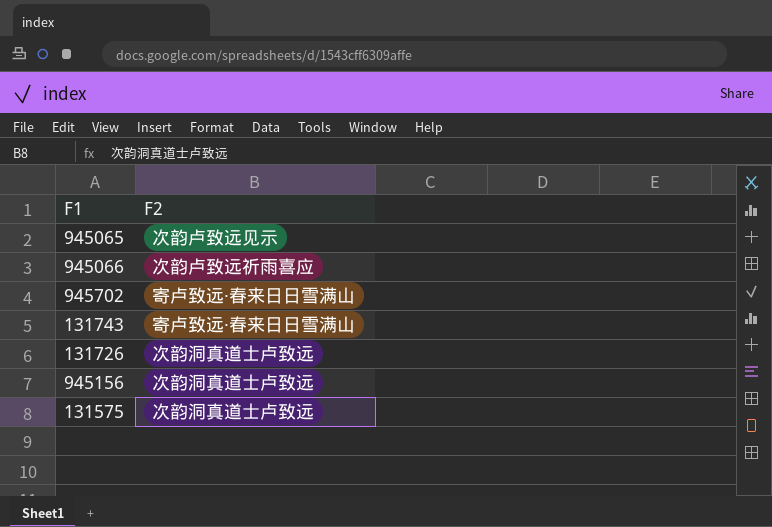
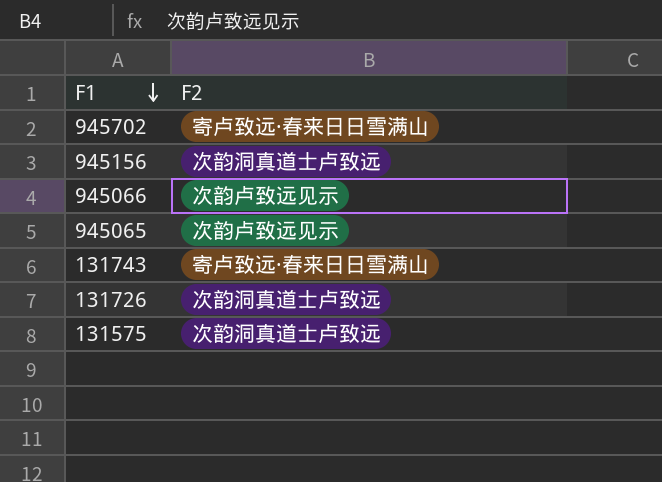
row order: none -> F1 descending
945066 | F2: 次韵卢致远祈雨喜应 -> 次韵卢致远见示

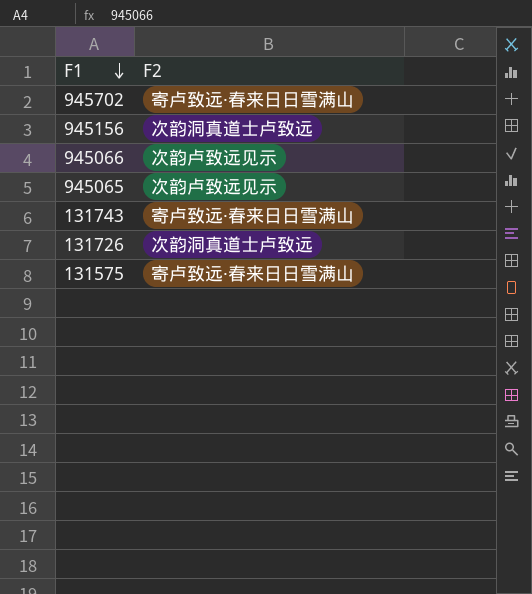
131575 | F2: 次韵洞真道士卢致远 -> 寄卢致远·春来日日雪满山

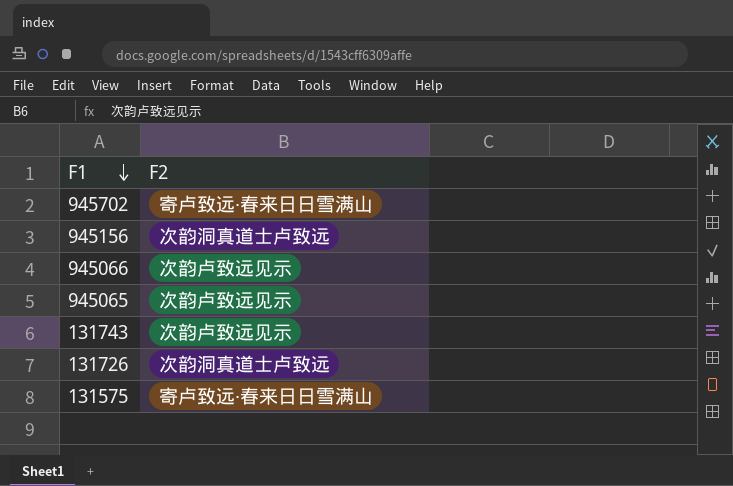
131743 | F2: 寄卢致远·春来日日雪满山 -> 次韵卢致远见示

